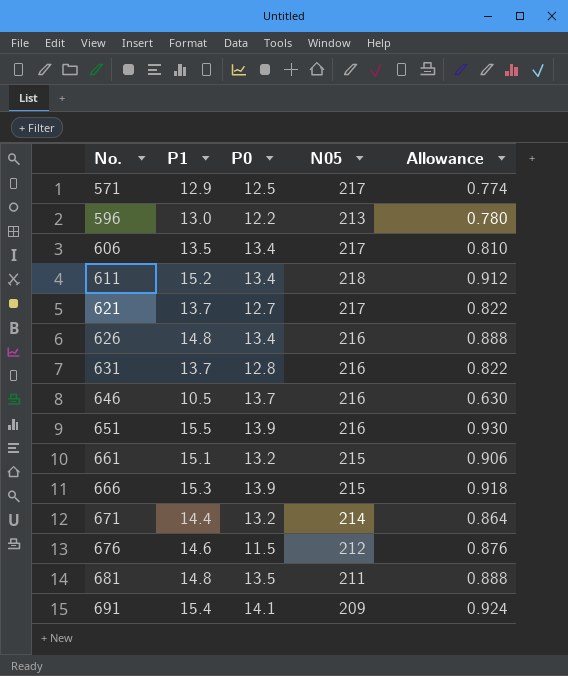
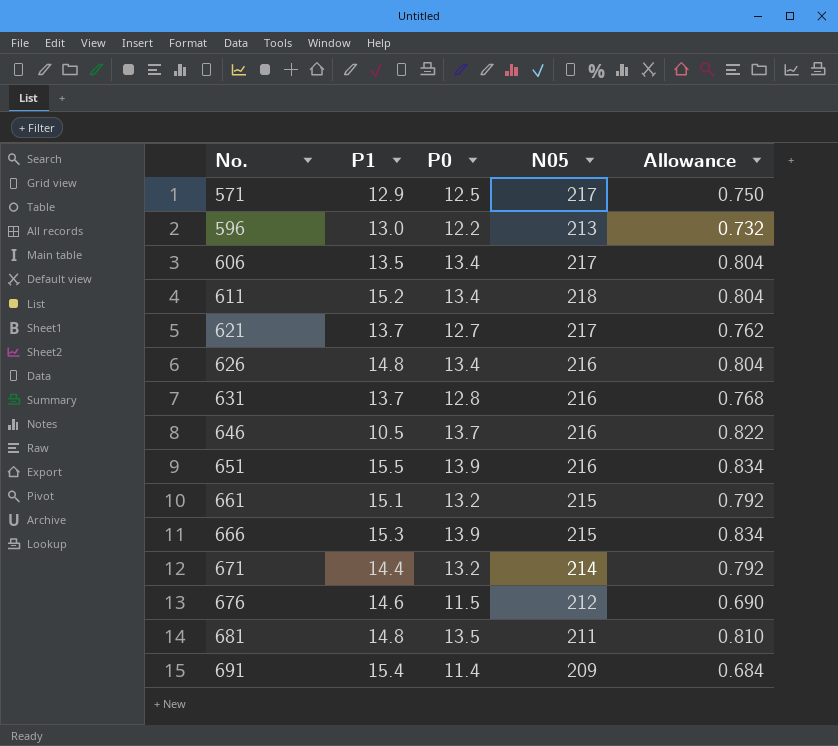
column Allowance | formula: [P1] * 0.06 -> [P0] * 0.06
691 | P0: 14.1 -> 11.4

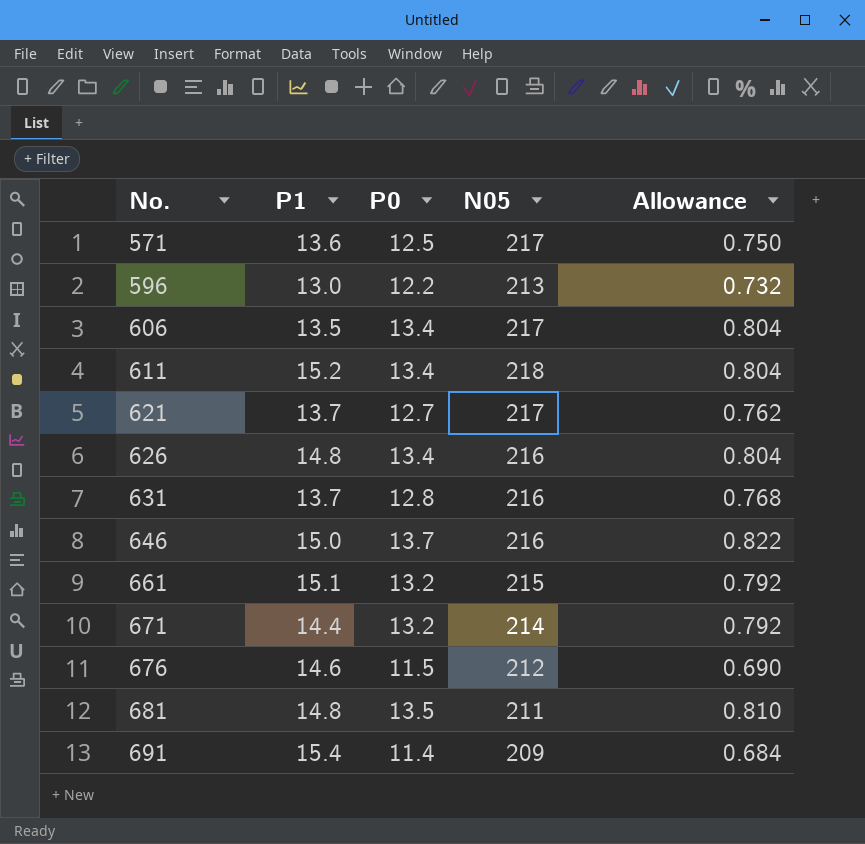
row 651: 15.5 | 13.9 | 216 | 0.834 -> none
row 666: 15.3 | 13.9 | 215 | 0.834 -> none
571 | P1: 12.9 -> 13.6
646 | P1: 10.5 -> 15.0

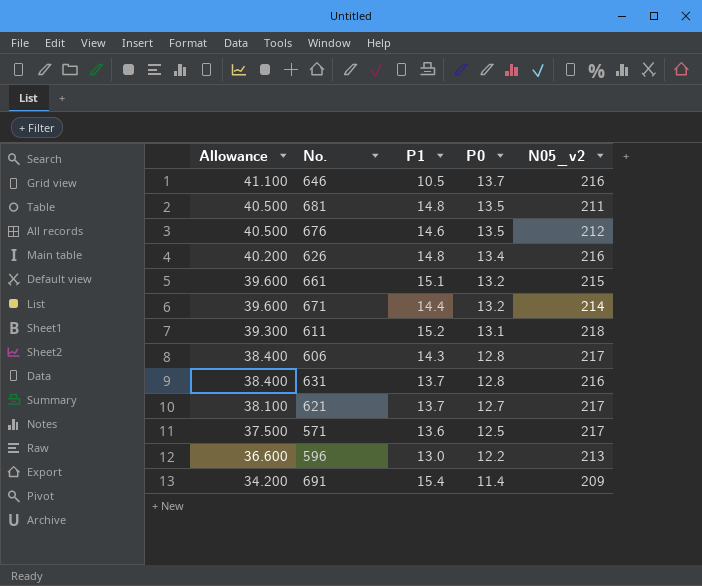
row order: No. ascending -> Allowance descending
column Allowance | formula: [P0] * 0.06 -> [P0] * 3
column Allowance | position: 5 -> 1
column name: N05 -> N05_v2
646 | P1: 15.0 -> 10.5
676 | P0: 11.5 -> 13.5
611 | P0: 13.4 -> 13.1
606 | P1: 13.5 -> 14.3
606 | P0: 13.4 -> 12.8

